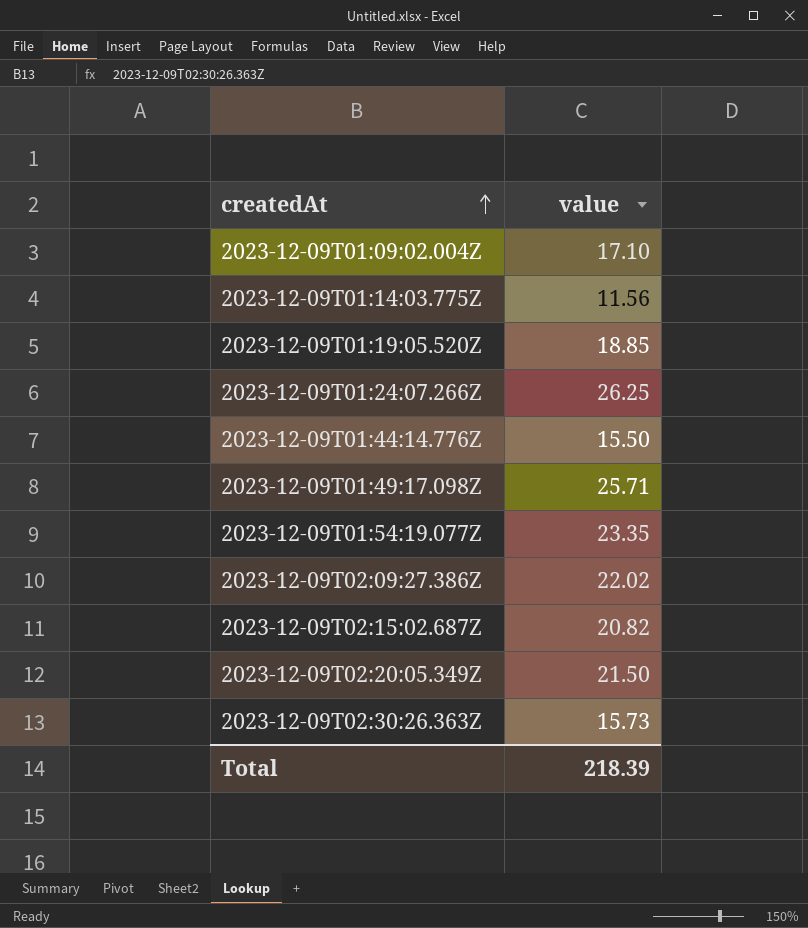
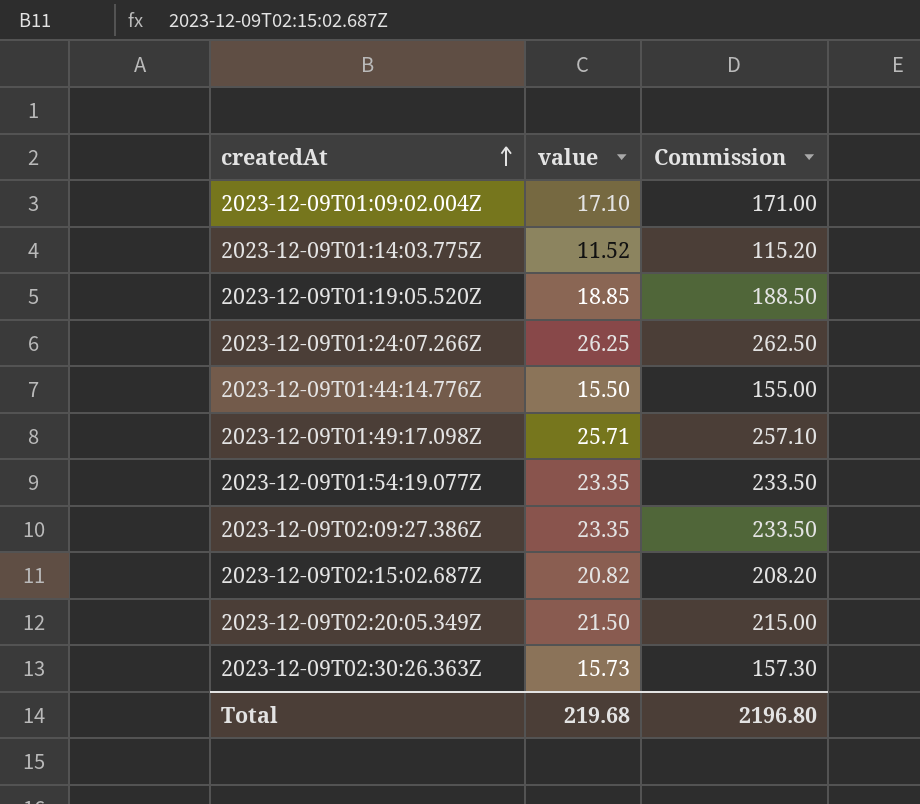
column Commission | formula: none -> [value] * 10
2023-12-09T01:14:03.775Z | value: 11.56 -> 11.52
2023-12-09T02:09:27.386Z | value: 22.02 -> 23.35
Total | value: 218.39 -> 219.68

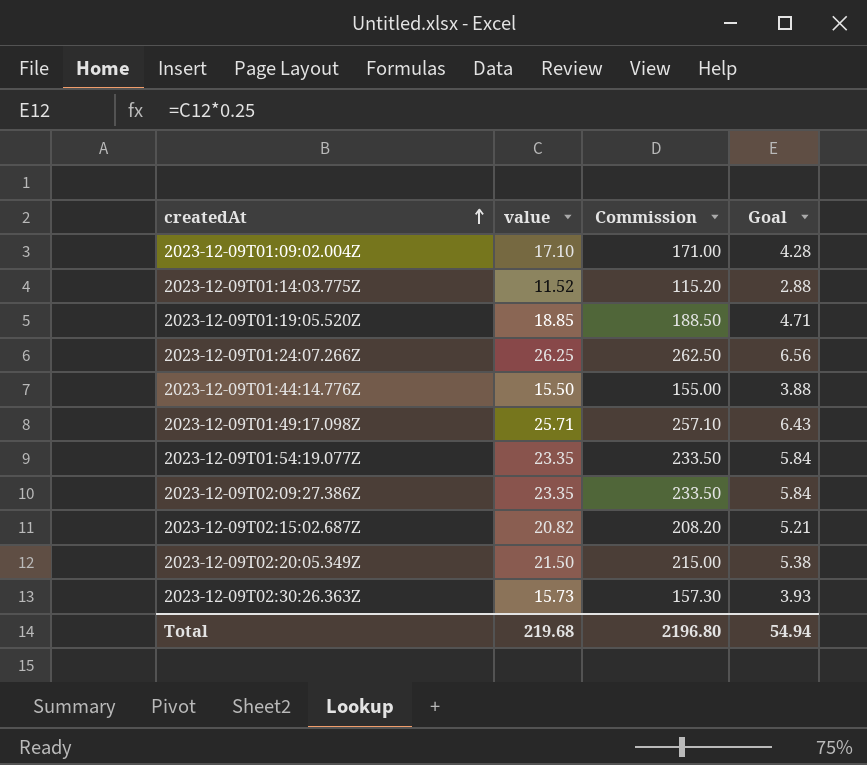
column Goal | formula: none -> [value] * 0.25

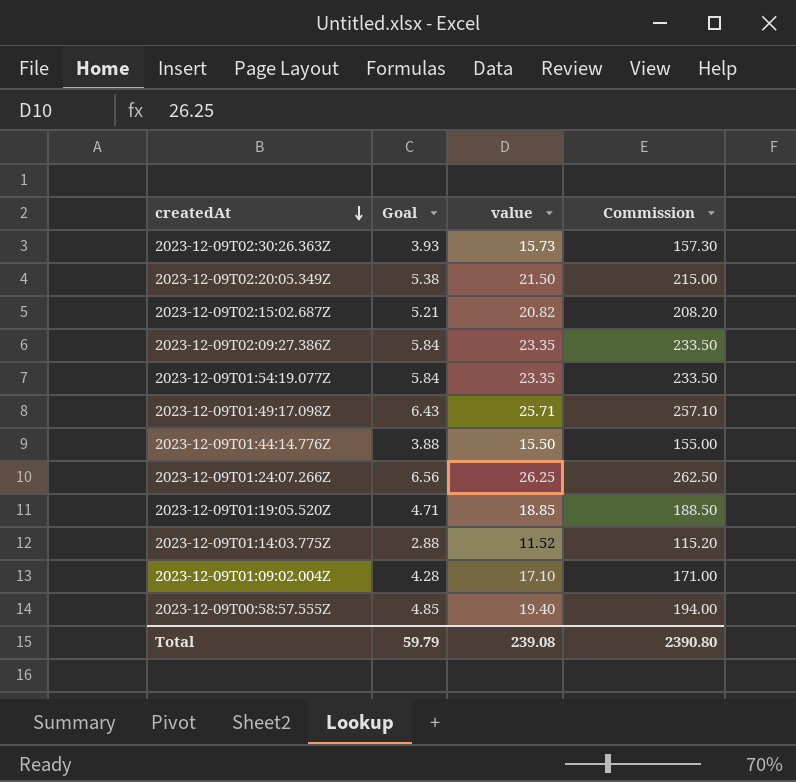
row order: createdAt ascending -> createdAt descending
column Goal | position: 4 -> 2
row 2023-12-09T00:58:57.555Z: none -> 4.85 | 19.40 | 194.00
Total | Goal: 54.94 -> 59.79
Total | value: 219.68 -> 239.08
Total | Commission: 2196.80 -> 2390.80

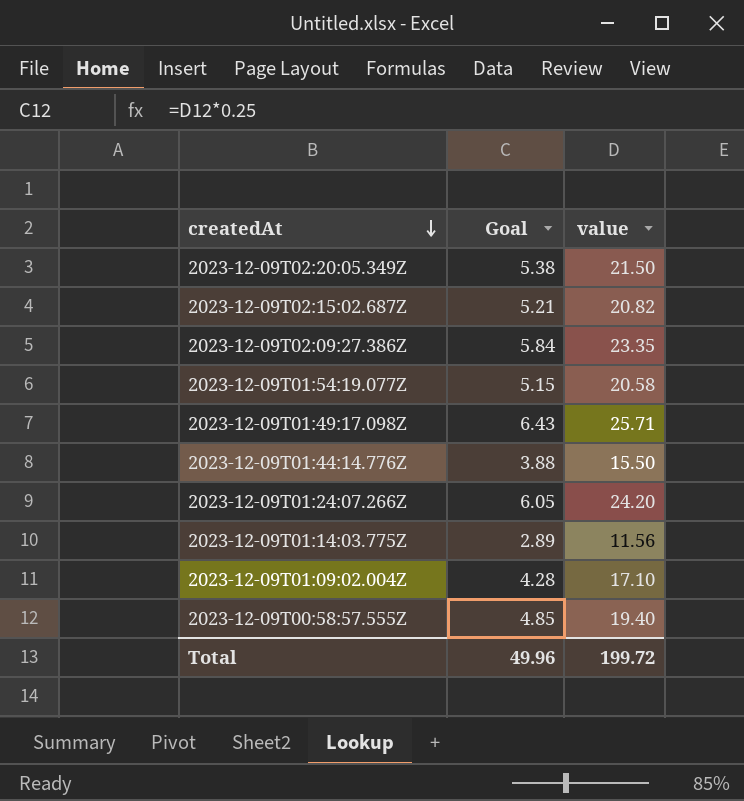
column Commission | formula: [value] * 10 -> none
row 2023-12-09T02:30:26.363Z: 3.93 | 15.73 | 157.30 -> none
row 2023-12-09T01:19:05.520Z: 4.71 | 18.85 | 188.50 -> none
2023-12-09T01:54:19.077Z | Goal: 5.84 -> 5.15
2023-12-09T01:54:19.077Z | value: 23.35 -> 20.58
2023-12-09T01:24:07.266Z | Goal: 6.56 -> 6.05
2023-12-09T01:24:07.266Z | value: 26.25 -> 24.20
2023-12-09T01:14:03.775Z | Goal: 2.88 -> 2.89
2023-12-09T01:14:03.775Z | value: 11.52 -> 11.56
Total | Goal: 59.79 -> 49.96
Total | value: 239.08 -> 199.72

